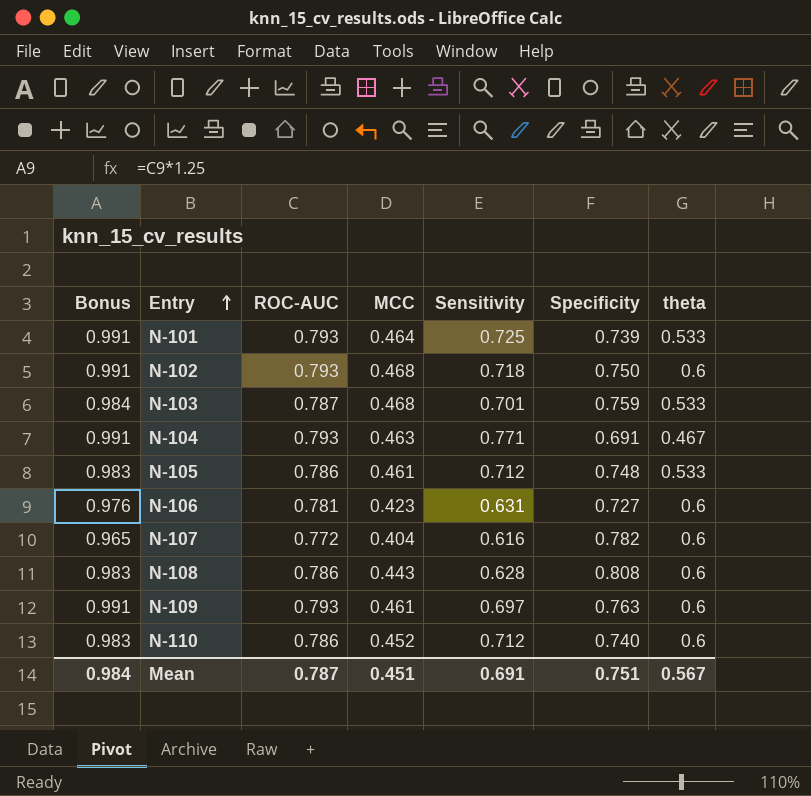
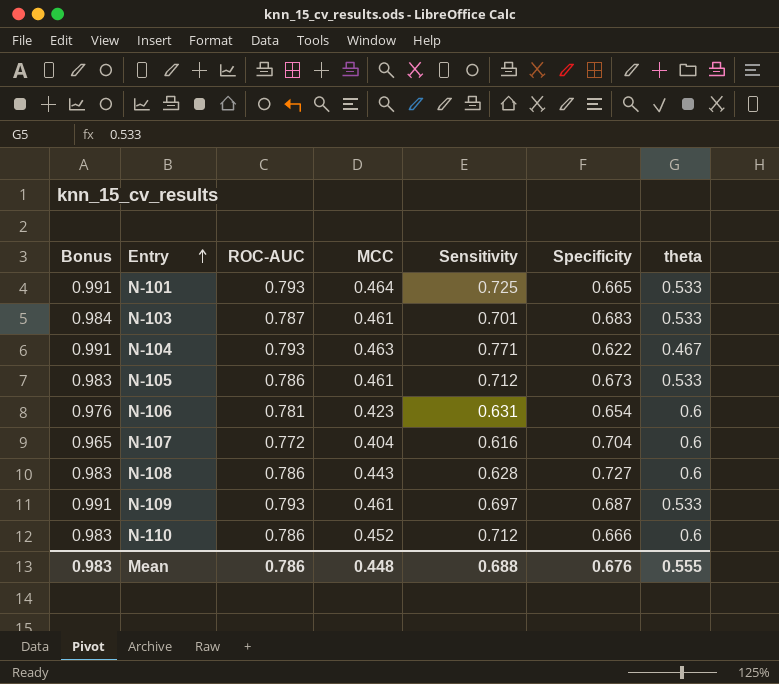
row N-102: 0.991 | 0.793 | 0.468 | 0.718 | 0.750 | 0.6 -> none
N-101 | Specificity: 0.739 -> 0.665
N-103 | MCC: 0.468 -> 0.461
N-103 | Specificity: 0.759 -> 0.683
N-104 | Specificity: 0.691 -> 0.622
N-105 | Specificity: 0.748 -> 0.673
N-106 | Specificity: 0.727 -> 0.654
N-107 | Specificity: 0.782 -> 0.704
N-108 | Specificity: 0.808 -> 0.727
N-109 | Specificity: 0.763 -> 0.687
N-109 | theta: 0.6 -> 0.533
N-110 | Specificity: 0.740 -> 0.666
Mean | Bonus: 0.984 -> 0.983
Mean | ROC-AUC: 0.787 -> 0.786
Mean | MCC: 0.451 -> 0.448
Mean | Sensitivity: 0.691 -> 0.688
Mean | Specificity: 0.751 -> 0.676
Mean | theta: 0.567 -> 0.555

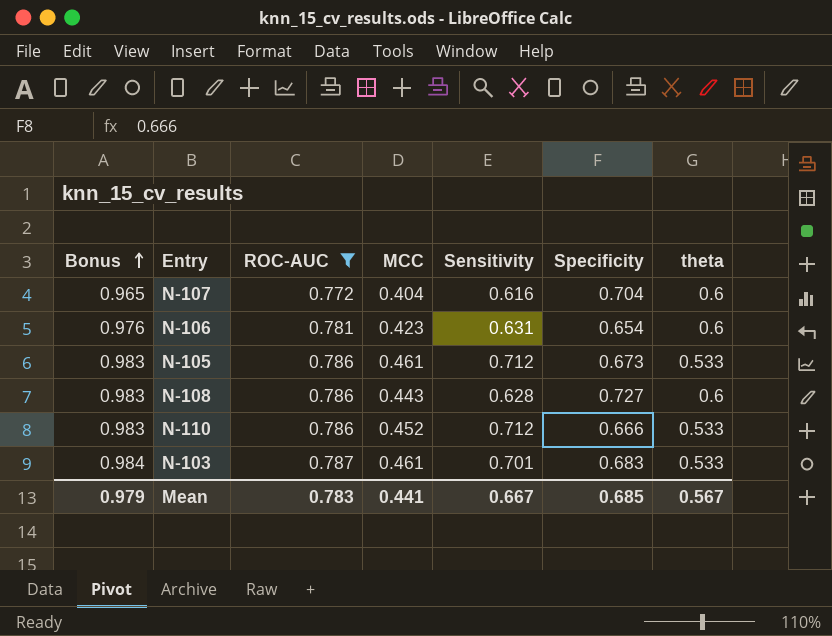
filter: none -> ROC-AUC != 0.793
row order: Entry ascending -> Bonus ascending
N-110 | theta: 0.6 -> 0.533
Mean | Bonus: 0.983 -> 0.979
Mean | ROC-AUC: 0.786 -> 0.783
Mean | MCC: 0.448 -> 0.441
Mean | Sensitivity: 0.688 -> 0.667
Mean | Specificity: 0.676 -> 0.685
Mean | theta: 0.555 -> 0.567

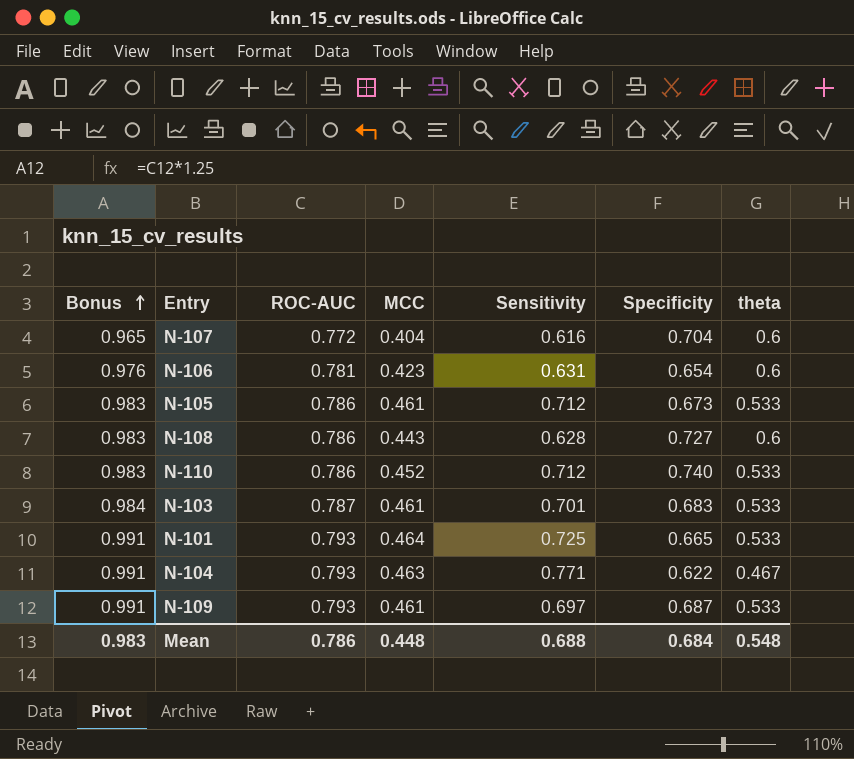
filter: ROC-AUC != 0.793 -> none
N-110 | Specificity: 0.666 -> 0.740
Mean | Bonus: 0.979 -> 0.983
Mean | ROC-AUC: 0.783 -> 0.786
Mean | MCC: 0.441 -> 0.448
Mean | Sensitivity: 0.667 -> 0.688
Mean | Specificity: 0.685 -> 0.684
Mean | theta: 0.567 -> 0.548

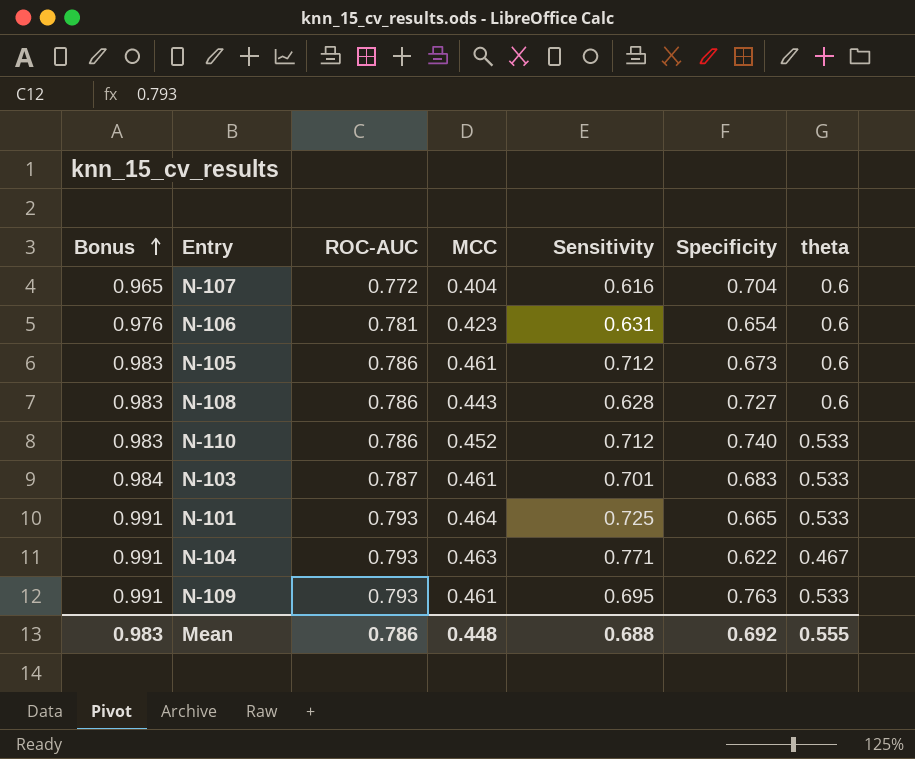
N-105 | theta: 0.533 -> 0.6
N-109 | Sensitivity: 0.697 -> 0.695
N-109 | Specificity: 0.687 -> 0.763
Mean | Specificity: 0.684 -> 0.692
Mean | theta: 0.548 -> 0.555

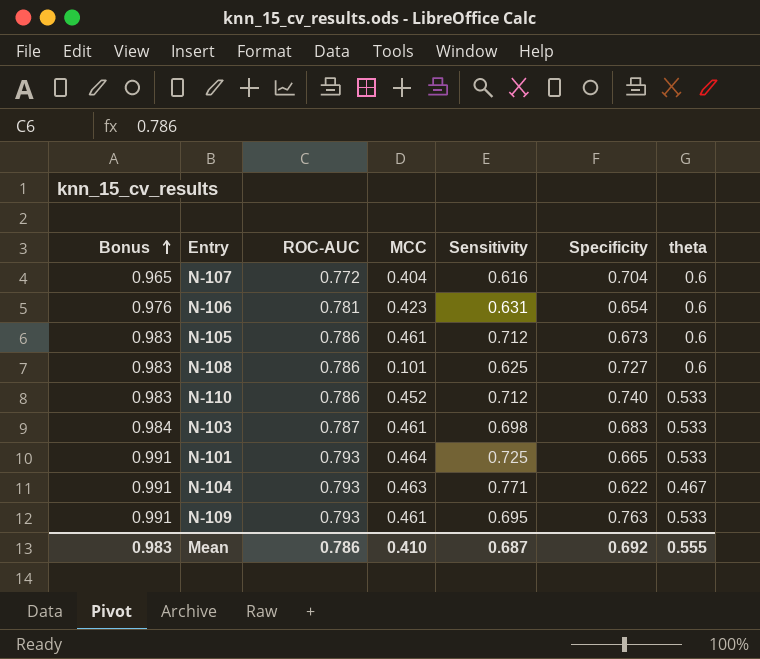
N-108 | MCC: 0.443 -> 0.101
N-108 | Sensitivity: 0.628 -> 0.625
N-103 | Sensitivity: 0.701 -> 0.698
Mean | MCC: 0.448 -> 0.410
Mean | Sensitivity: 0.688 -> 0.687

